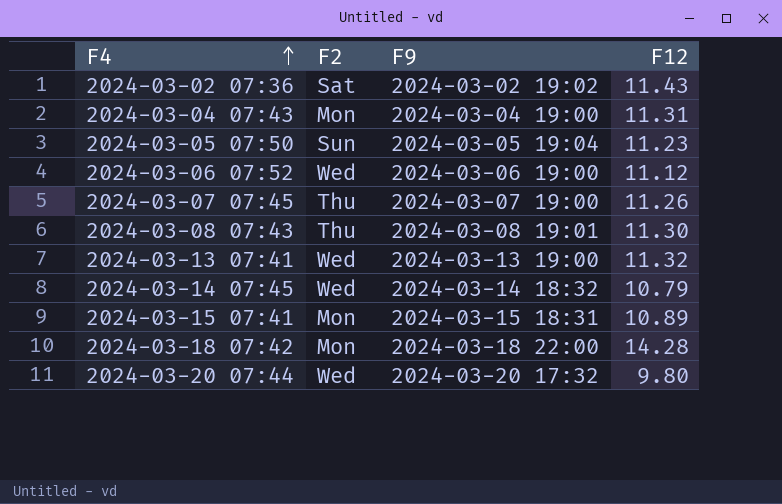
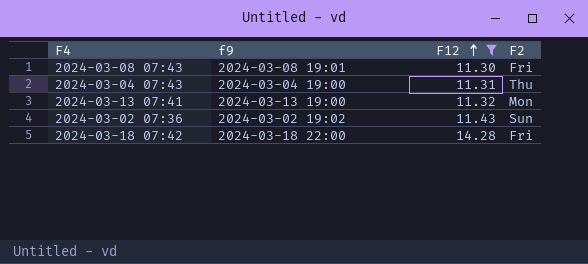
filter: none -> F12 >= 11.30
row order: F4 ascending -> F12 ascending
column name: F9 -> f9
column F2 | position: 2 -> 4
2024-03-08 07:43 | F2: Thu -> Fri
2024-03-04 07:43 | F2: Mon -> Thu
2024-03-13 07:41 | F2: Wed -> Mon
2024-03-02 07:36 | F2: Sat -> Sun
2024-03-18 07:42 | F2: Mon -> Fri

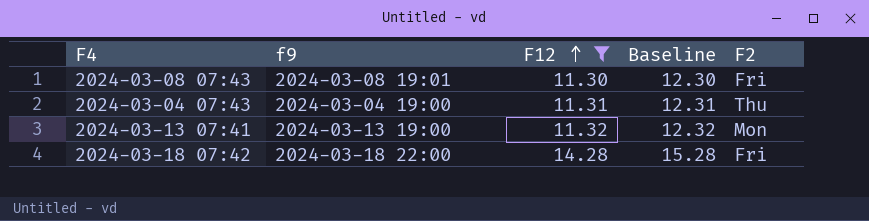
column Baseline | formula: none -> [F12] + 1
row 2024-03-02 07:36: 2024-03-02 19:02 | 11.43 | Sun -> none

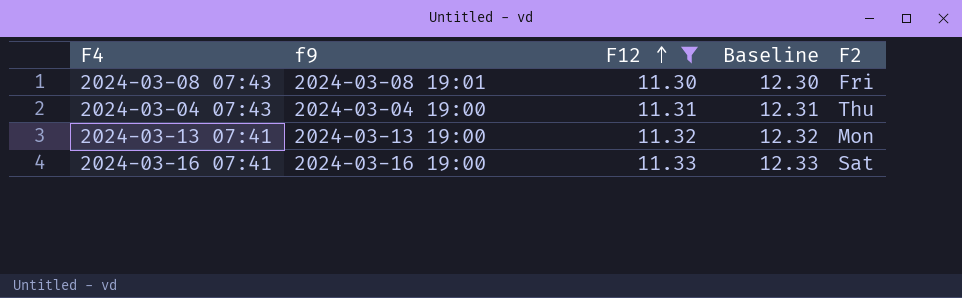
row 2024-03-18 07:42: 2024-03-18 22:00 | 14.28 | 15.28 | Fri -> none
row 2024-03-16 07:41: none -> 2024-03-16 19:00 | 11.33 | 12.33 | Sat

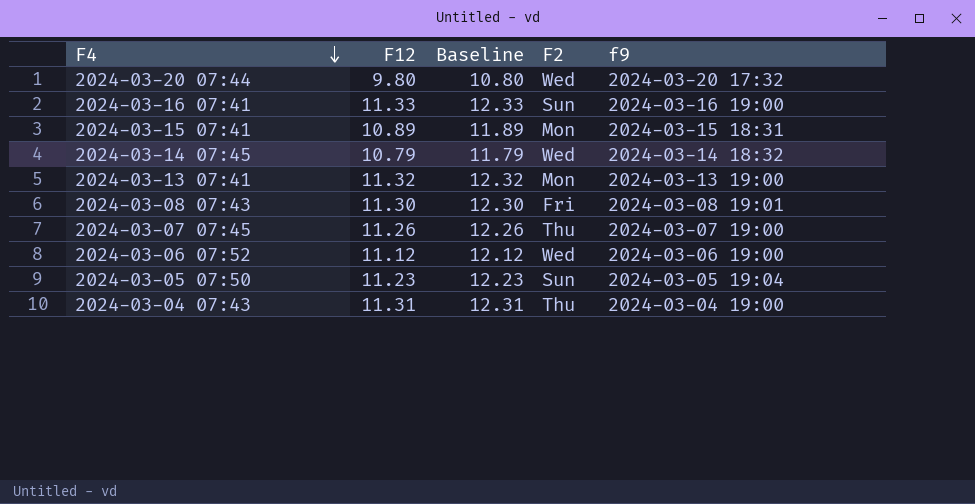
filter: F12 >= 11.30 -> none
row order: F12 ascending -> F4 descending
column f9 | position: 2 -> 5
2024-03-16 07:41 | F2: Sat -> Sun

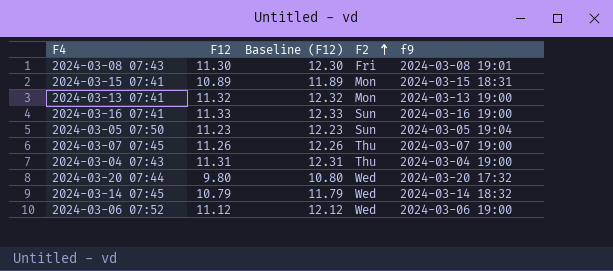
row order: F4 descending -> F2 ascending
column name: Baseline -> Baseline (F12)

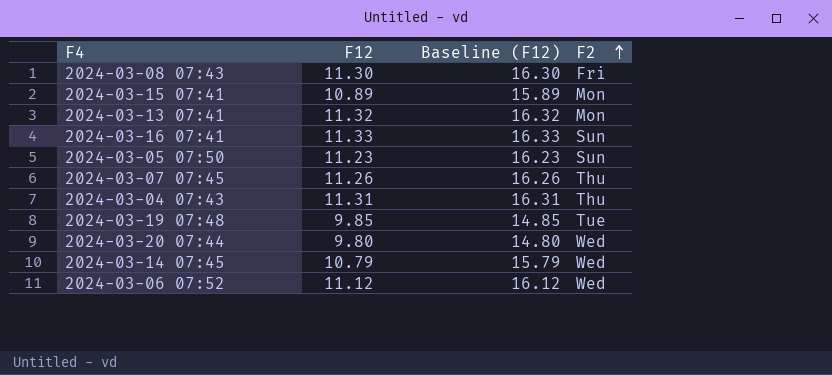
column f9 | position: 5 -> none
column Baseline (F12) | formula: [F12] + 1 -> [F12] + 5
row 2024-03-19 07:48: none -> 9.85 | 14.85 | Tue

